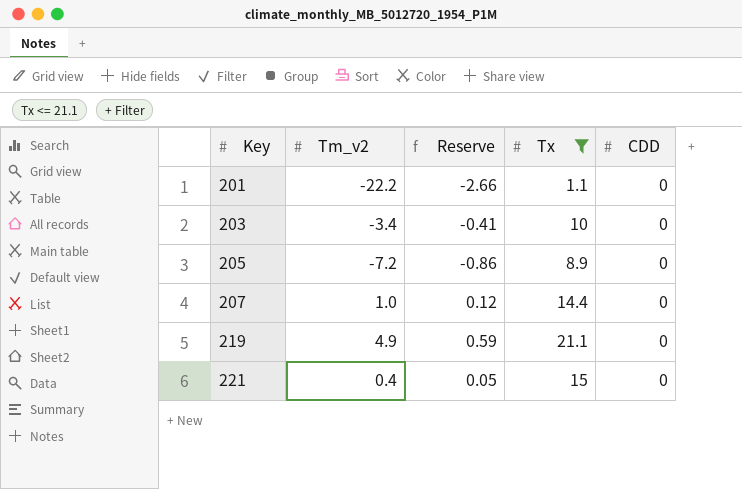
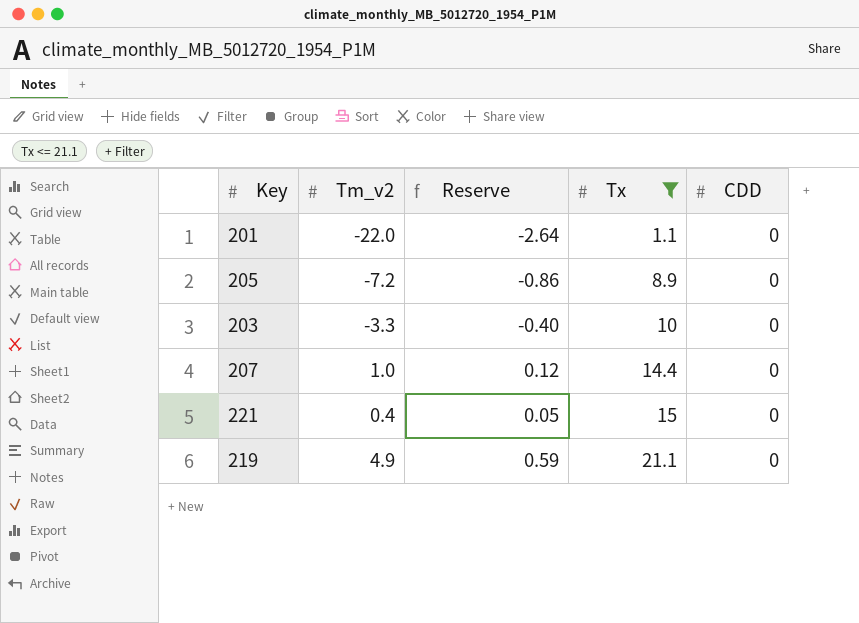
row order: Key ascending -> Tx ascending
201 | Tm_v2: -22.2 -> -22.0
201 | Reserve: -2.66 -> -2.64
203 | Tm_v2: -3.4 -> -3.3
203 | Reserve: -0.41 -> -0.40

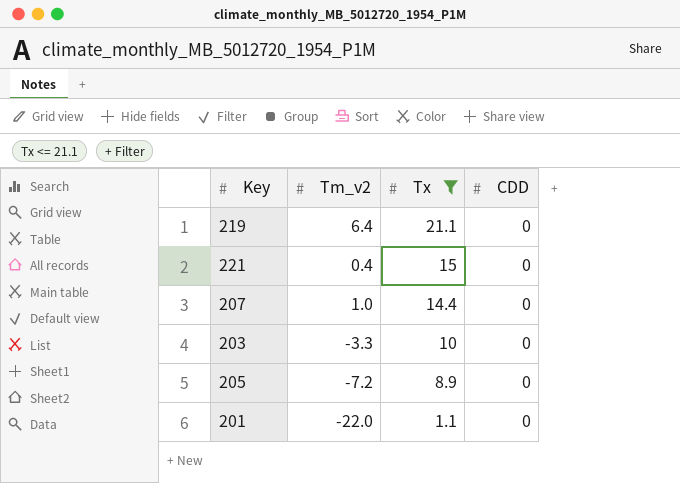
row order: Tx ascending -> Tx descending
column Reserve | formula: [Tm_v2] * 0.12 -> none
219 | Tm_v2: 4.9 -> 6.4

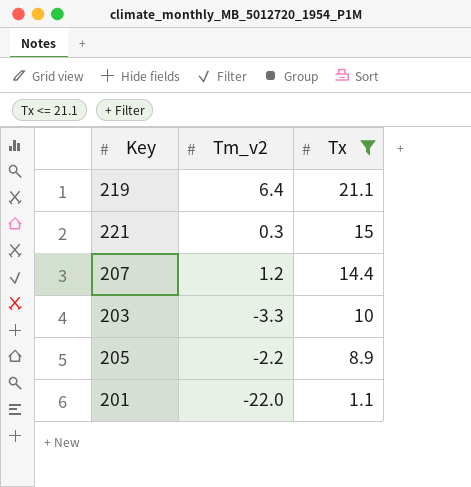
column CDD | position: 4 -> none
221 | Tm_v2: 0.4 -> 0.3
207 | Tm_v2: 1.0 -> 1.2
205 | Tm_v2: -7.2 -> -2.2

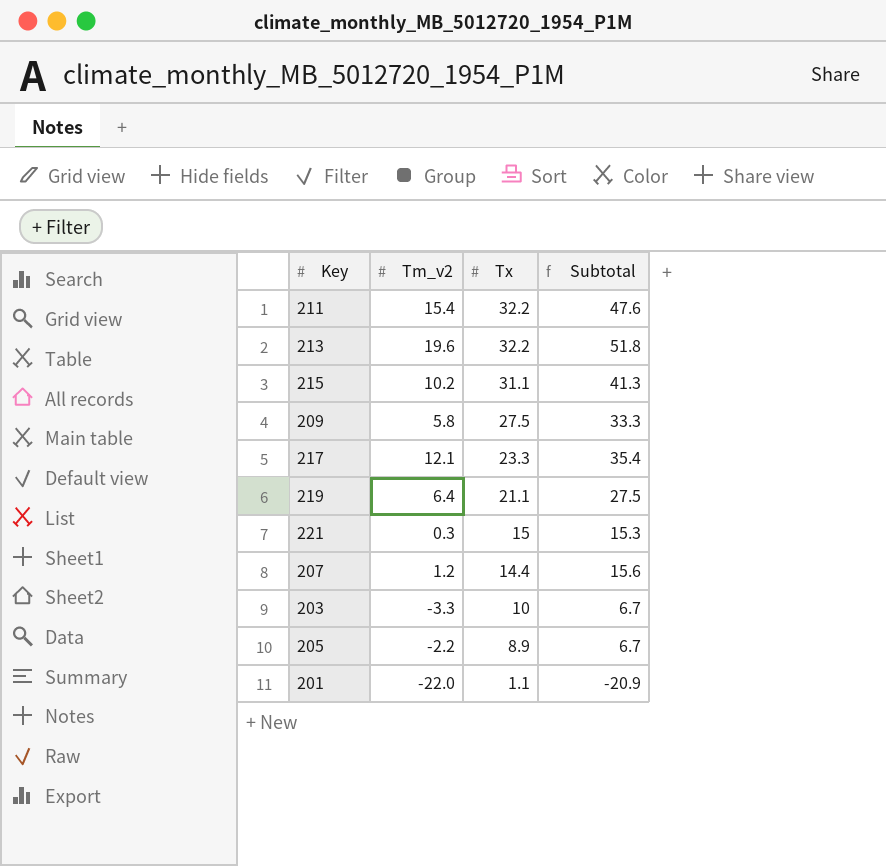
filter: Tx <= 21.1 -> none
column Subtotal | formula: none -> [Tm_v2] + [Tx]

